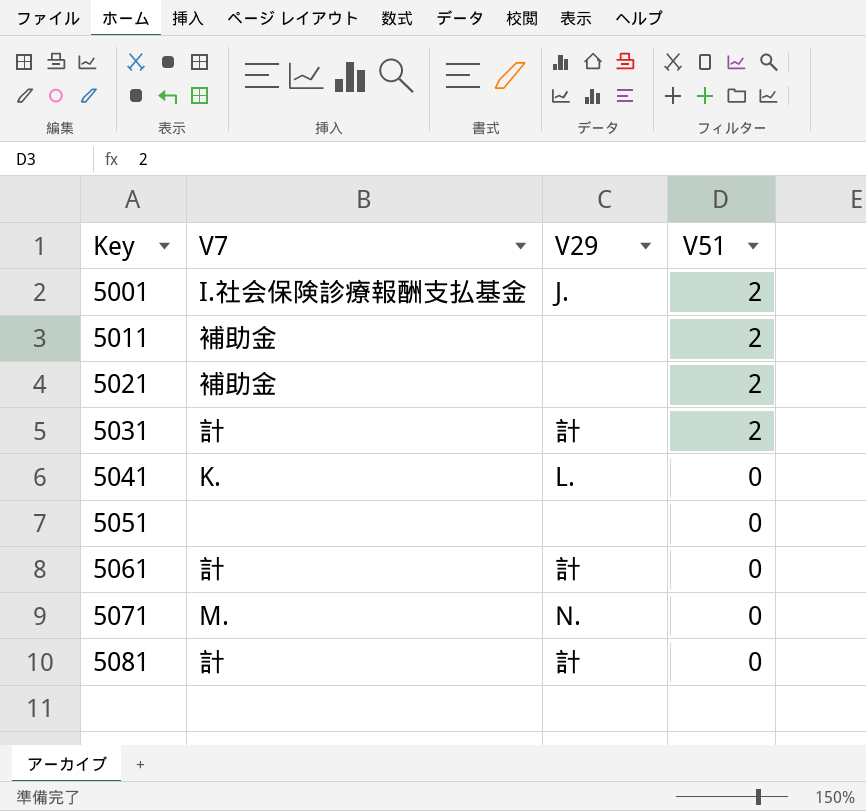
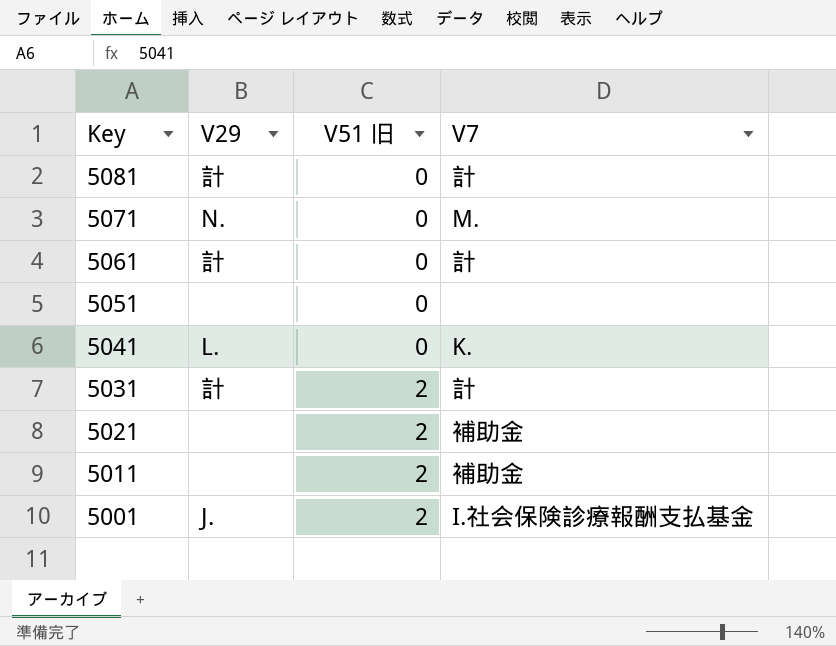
row order: Key ascending -> Key descending
column name: V51 -> V51 旧
column V7 | position: 2 -> 4

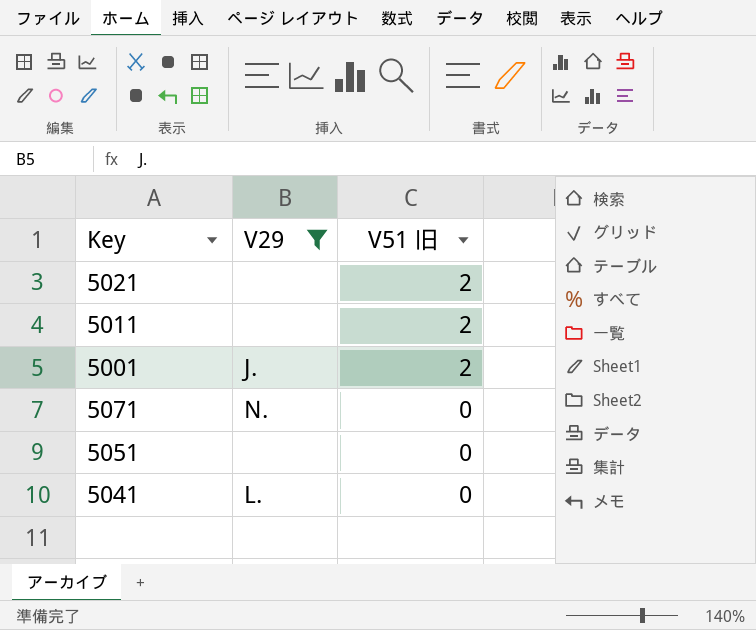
filter: none -> V29 != 計
row order: Key descending -> V51 旧 descending
column V7 | position: 4 -> none

